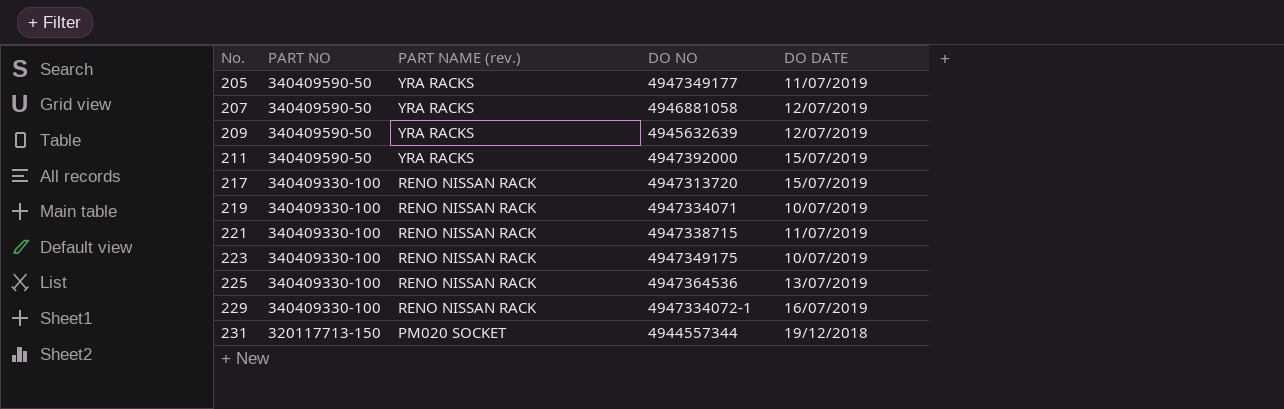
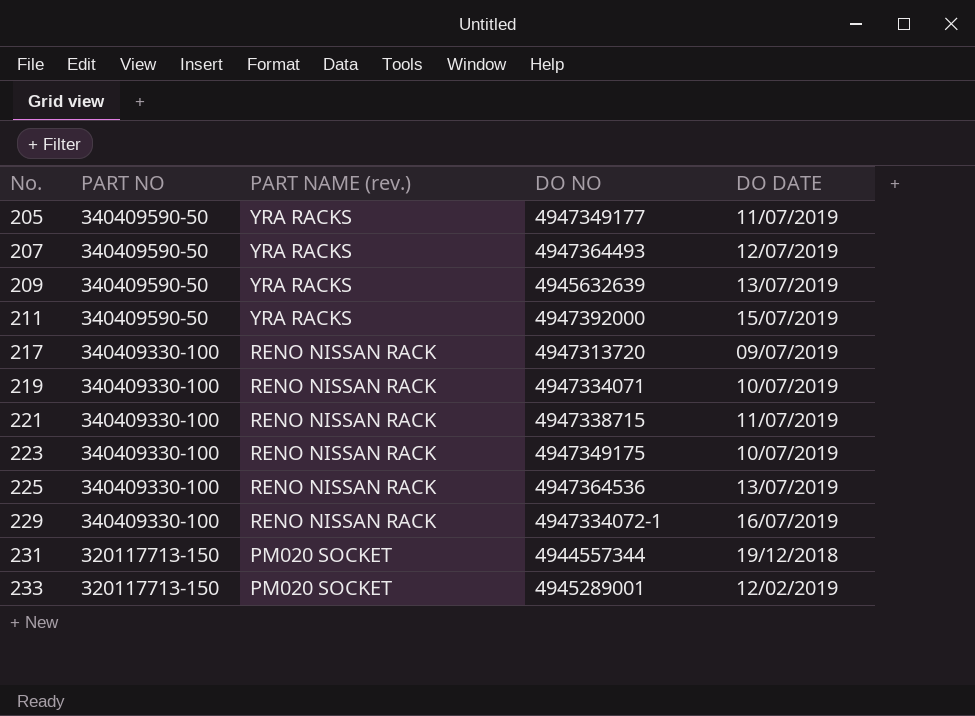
207 | DO NO: 4946881058 -> 4947364493
209 | DO DATE: 12/07/2019 -> 13/07/2019
217 | DO DATE: 15/07/2019 -> 09/07/2019
row 233: none -> 320117713-150 | PM020 SOCKET | 4945289001 | 12/02/2019

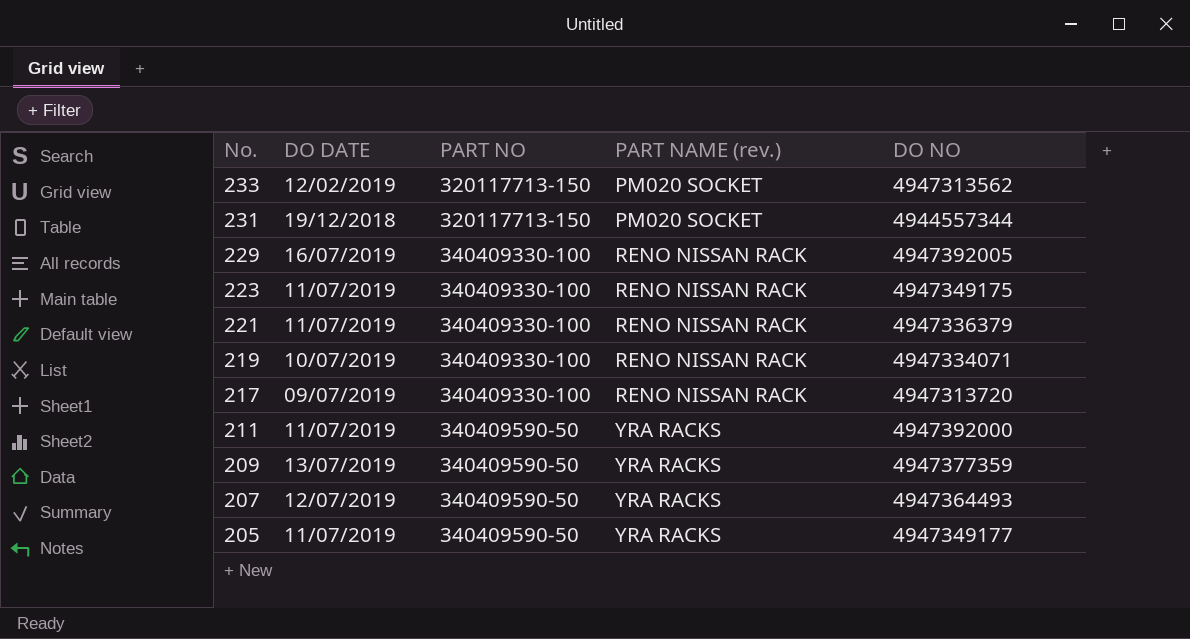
row order: No. ascending -> No. descending
column DO DATE | position: 5 -> 2
row 225: 340409330-100 | RENO NISSAN RACK | 4947364536 | 13/07/2019 -> none
233 | DO NO: 4945289001 -> 4947313562
229 | DO NO: 4947334072-1 -> 4947392005
223 | DO DATE: 10/07/2019 -> 11/07/2019
221 | DO NO: 4947338715 -> 4947336379
211 | DO DATE: 15/07/2019 -> 11/07/2019
209 | DO NO: 4945632639 -> 4947377359

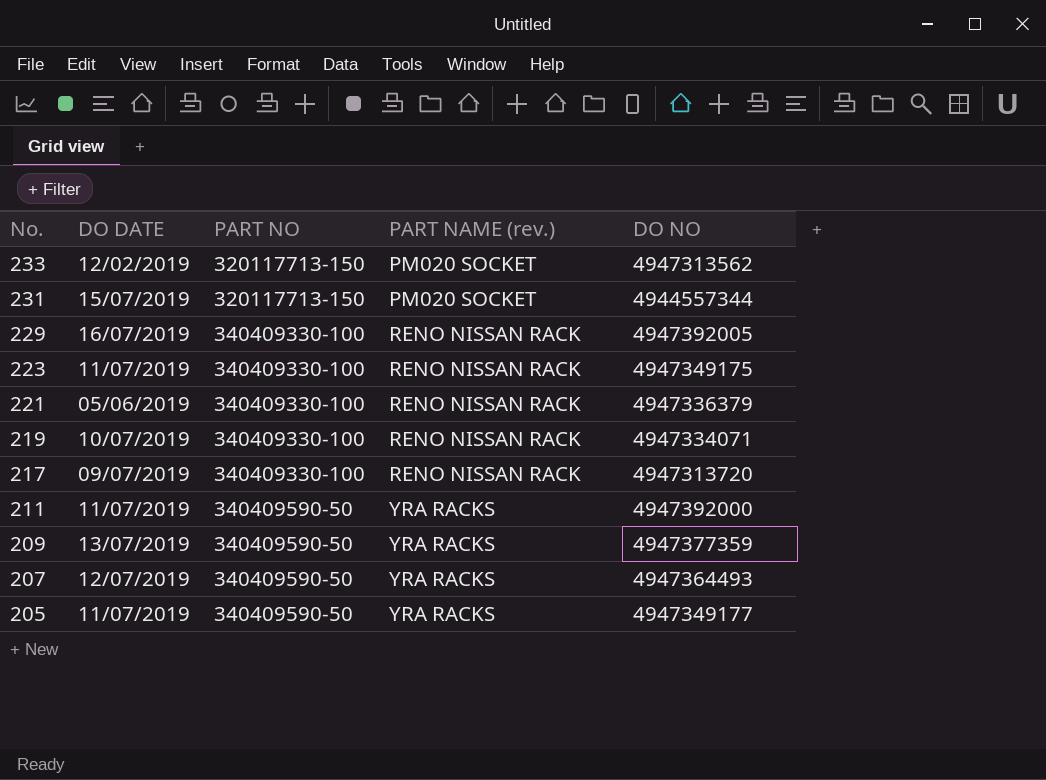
231 | DO DATE: 19/12/2018 -> 15/07/2019
221 | DO DATE: 11/07/2019 -> 05/06/2019

